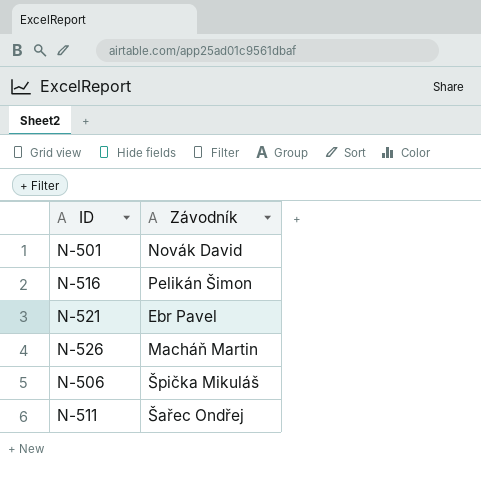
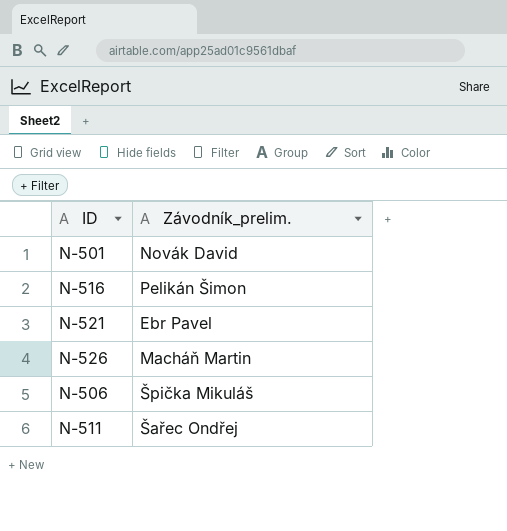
column name: Závodník -> Závodník_prelim.

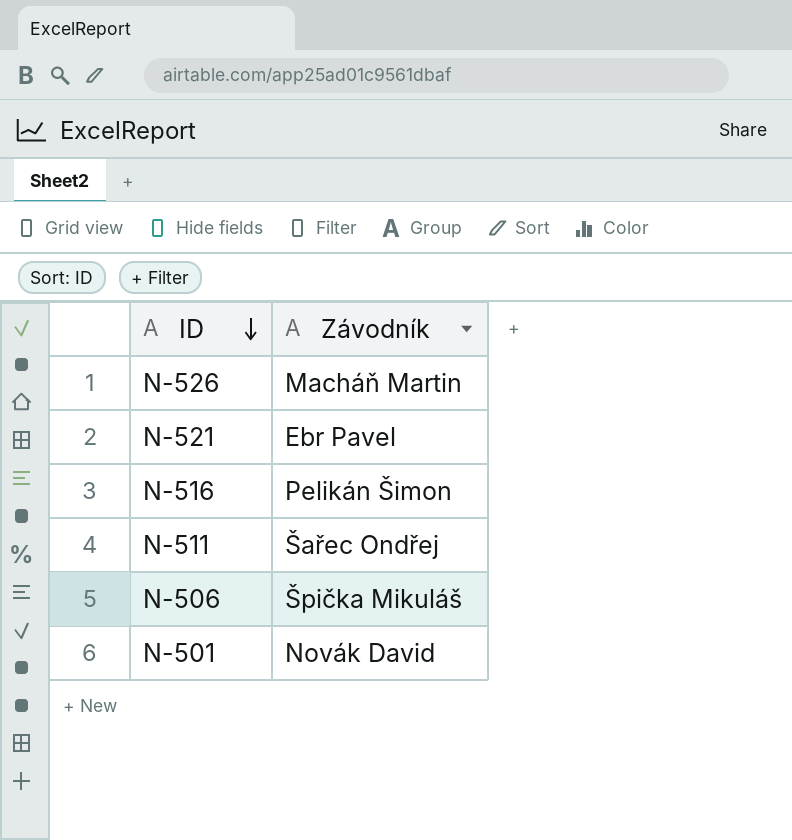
row order: none -> ID descending
column name: Závodník_prelim. -> Závodník

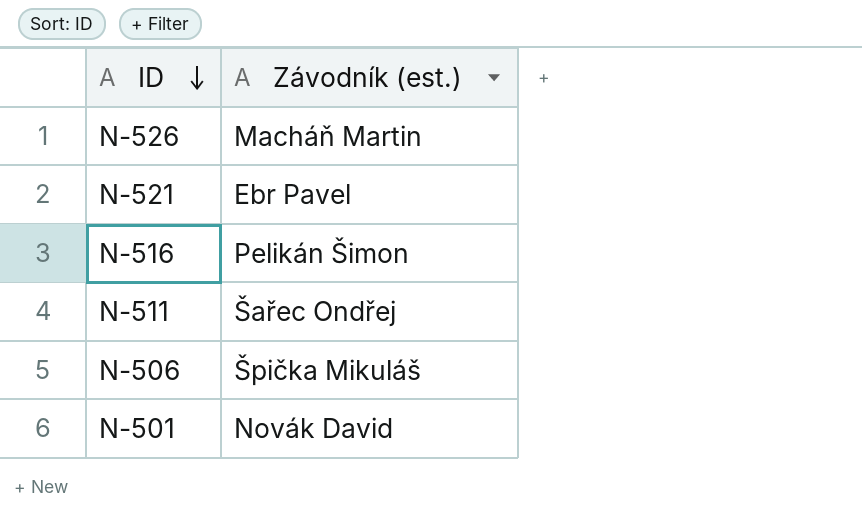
column name: Závodník -> Závodník (est.)

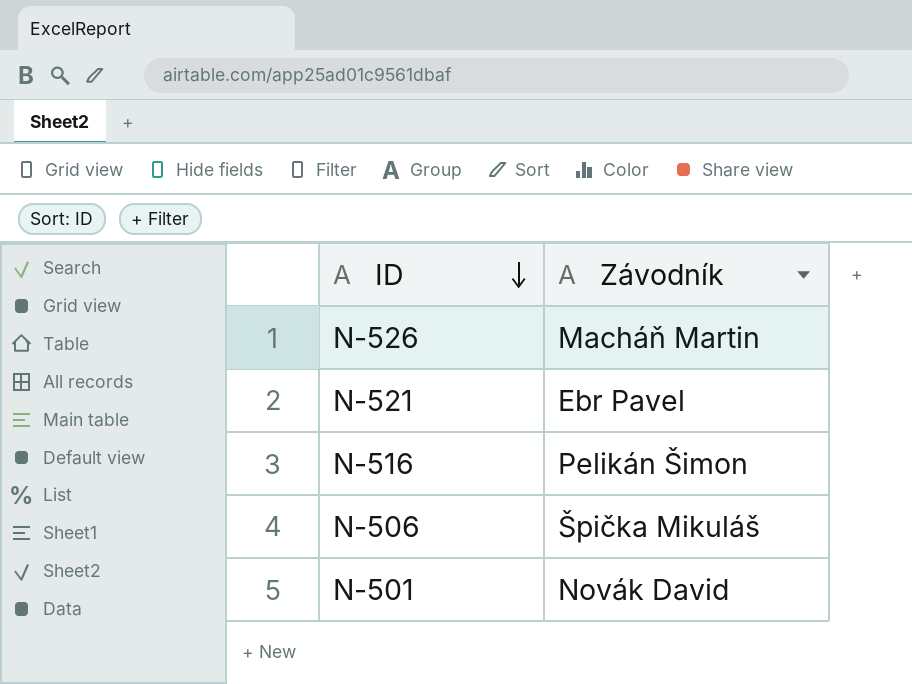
column name: Závodník (est.) -> Závodník
row N-511: Šařec Ondřej -> none

